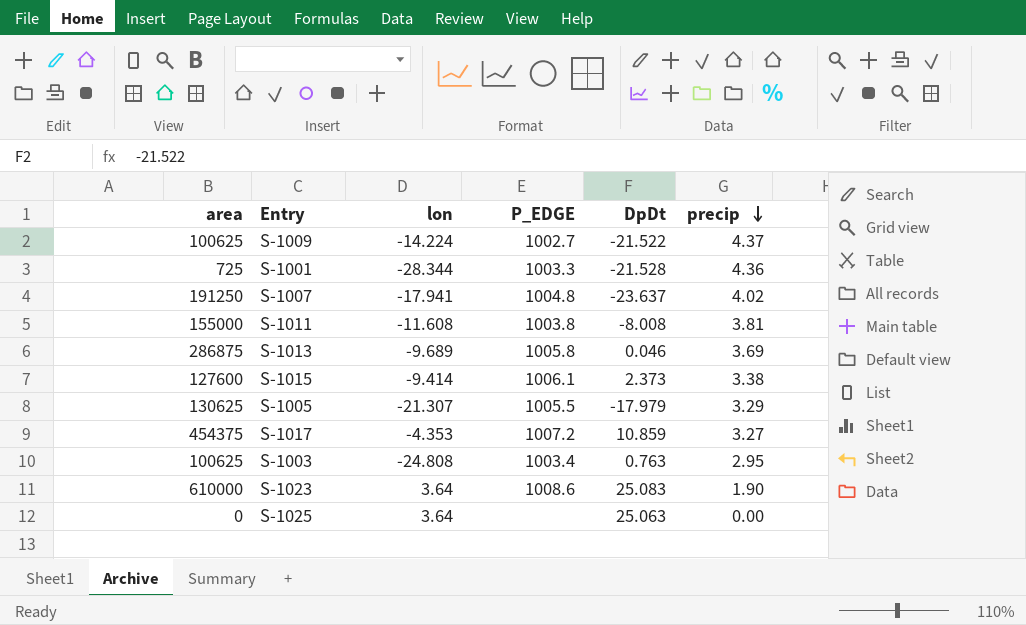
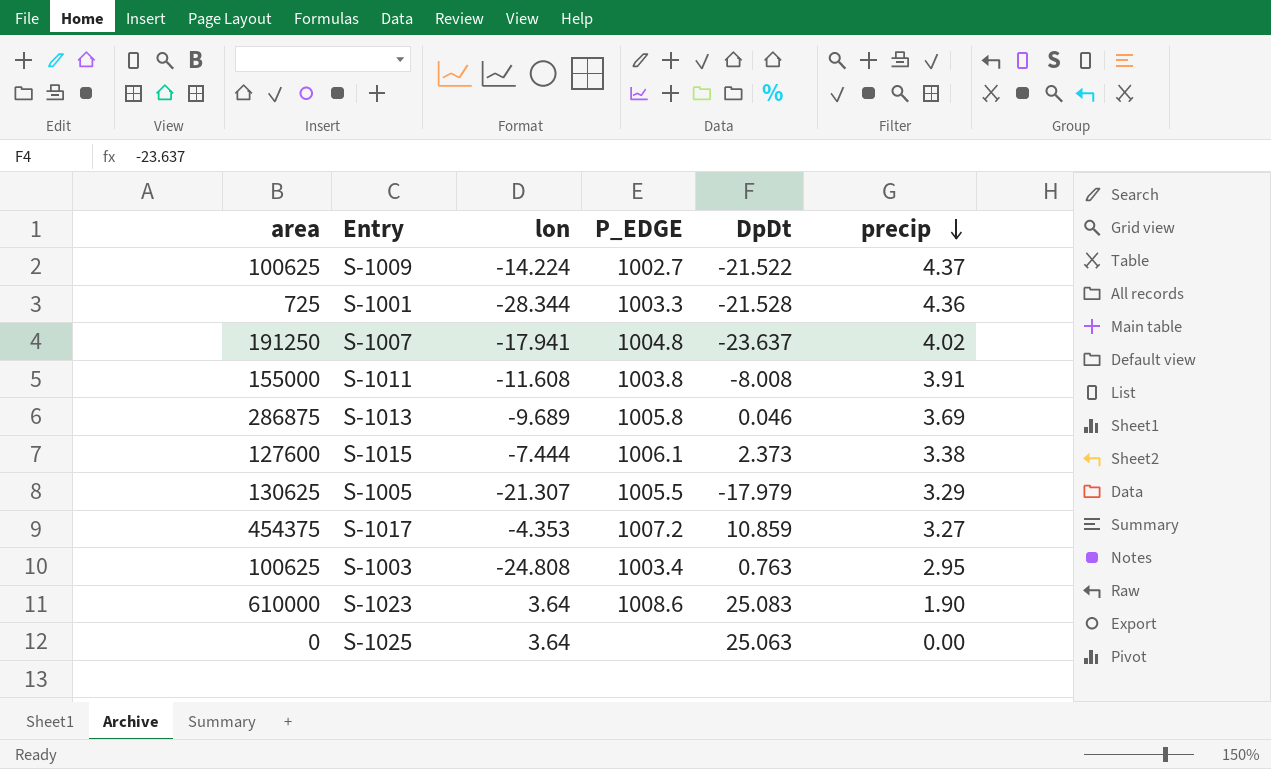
S-1011 | precip: 3.81 -> 3.91
S-1015 | lon: -9.414 -> -7.444

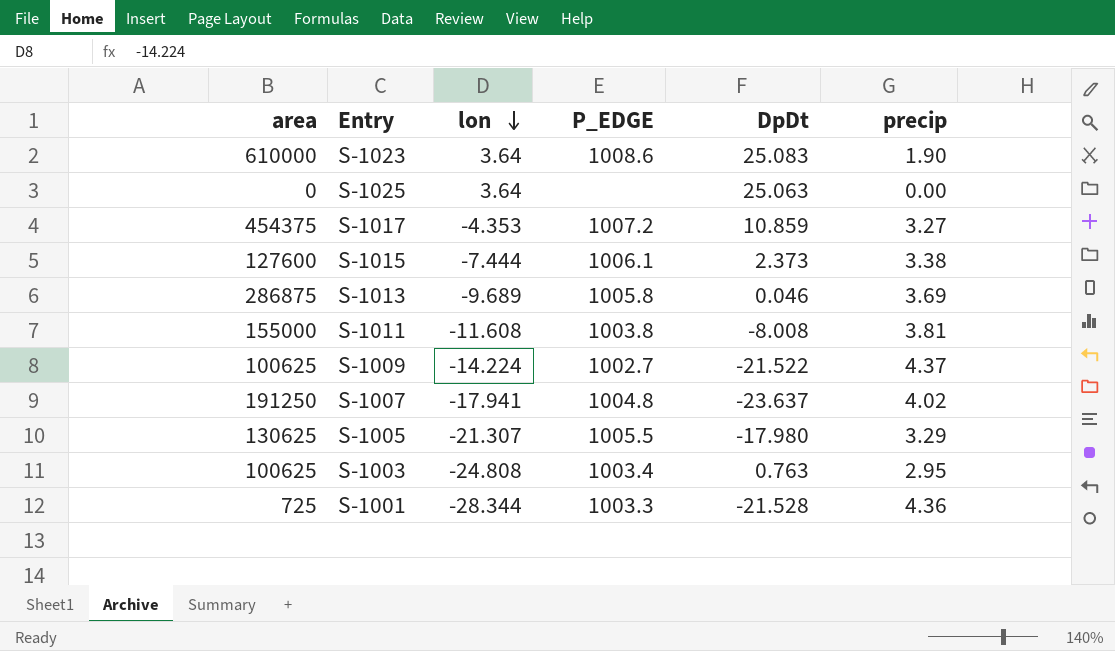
row order: precip descending -> lon descending
S-1011 | precip: 3.91 -> 3.81
S-1005 | DpDt: -17.979 -> -17.980

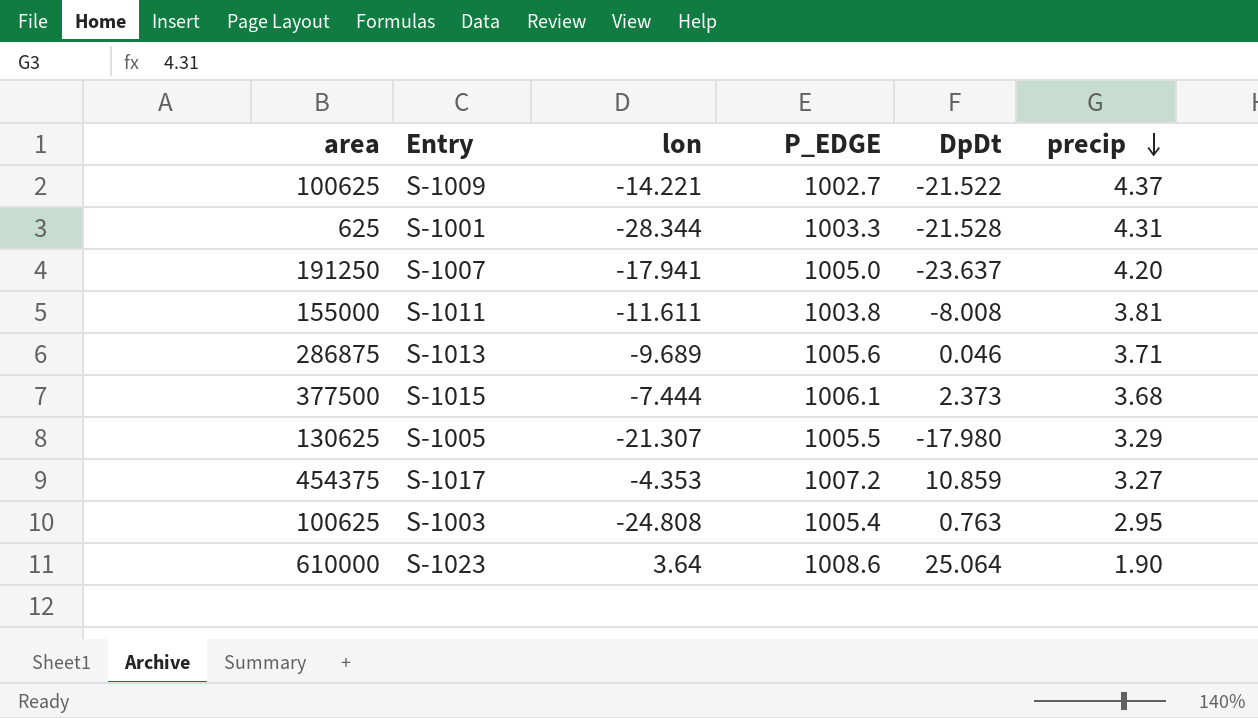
row order: lon descending -> precip descending
row S-1025: 0 | 3.64 | none | 25.063 | 0.00 -> none
S-1009 | lon: -14.224 -> -14.221
S-1001 | area: 725 -> 625
S-1001 | precip: 4.36 -> 4.31
S-1007 | P_EDGE: 1004.8 -> 1005.0
S-1007 | precip: 4.02 -> 4.20
S-1011 | lon: -11.608 -> -11.611
S-1013 | P_EDGE: 1005.8 -> 1005.6
S-1013 | precip: 3.69 -> 3.71
S-1015 | area: 127600 -> 377500
S-1015 | precip: 3.38 -> 3.68
S-1003 | P_EDGE: 1003.4 -> 1005.4
S-1023 | DpDt: 25.083 -> 25.064

